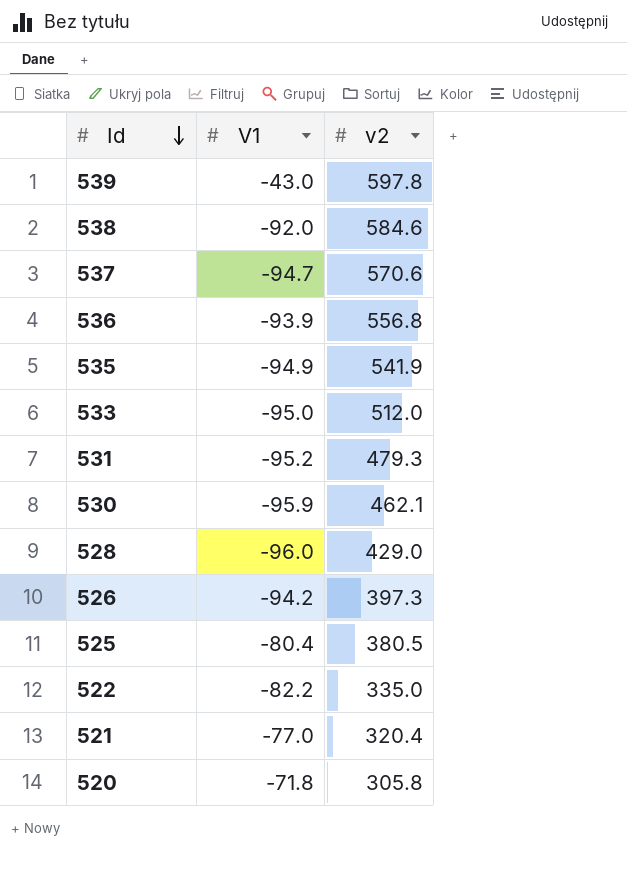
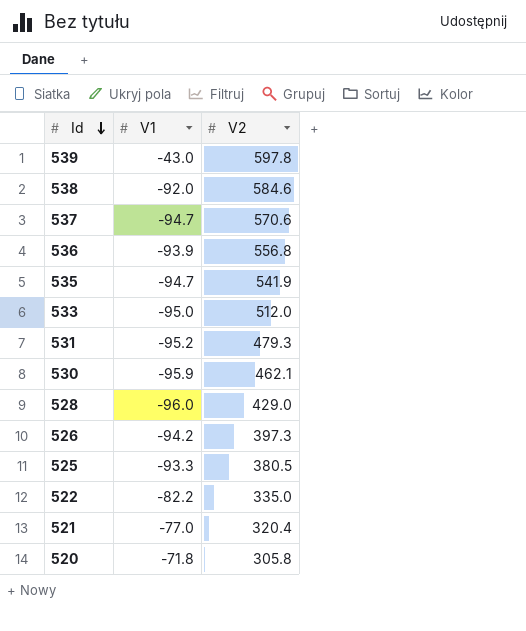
column name: v2 -> V2
535 | V1: -94.9 -> -94.7
525 | V1: -80.4 -> -93.3

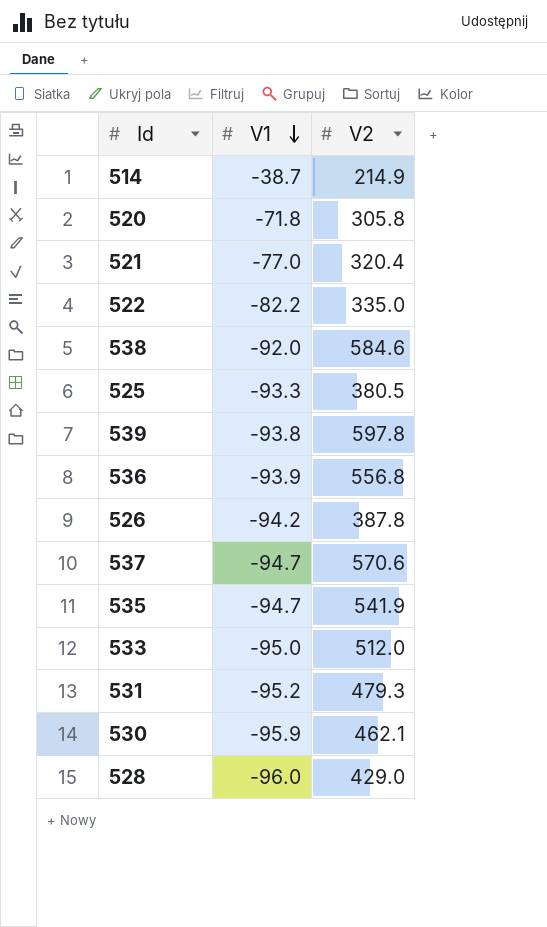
row order: Id descending -> V1 descending
row 514: none -> -38.7 | 214.9
539 | V1: -43.0 -> -93.8
526 | V2: 397.3 -> 387.8

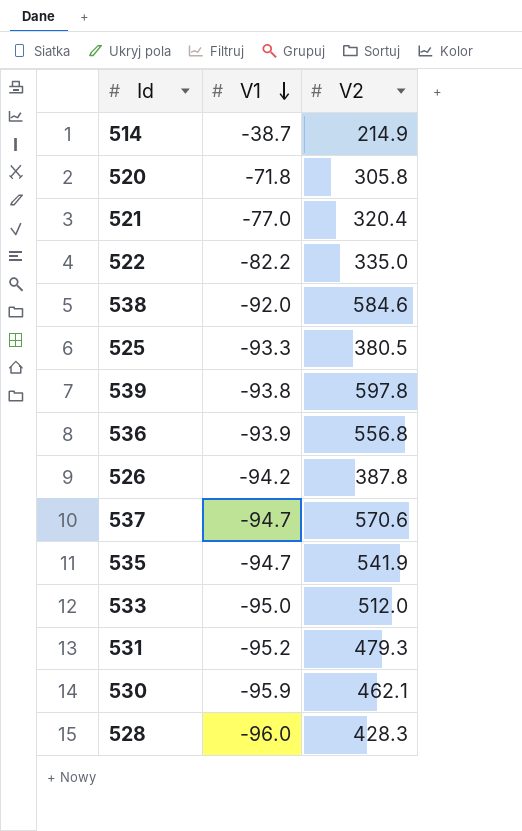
528 | V2: 429.0 -> 428.3

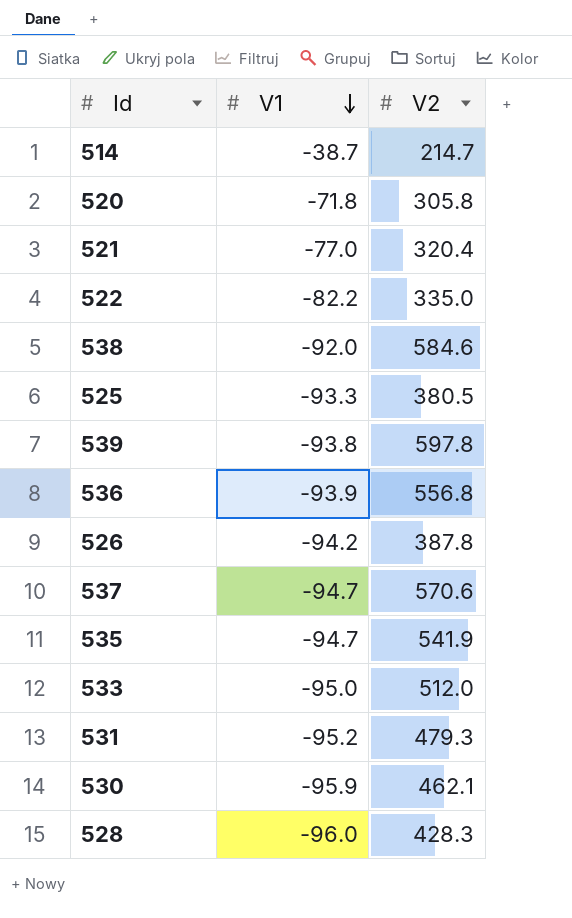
514 | V2: 214.9 -> 214.7

